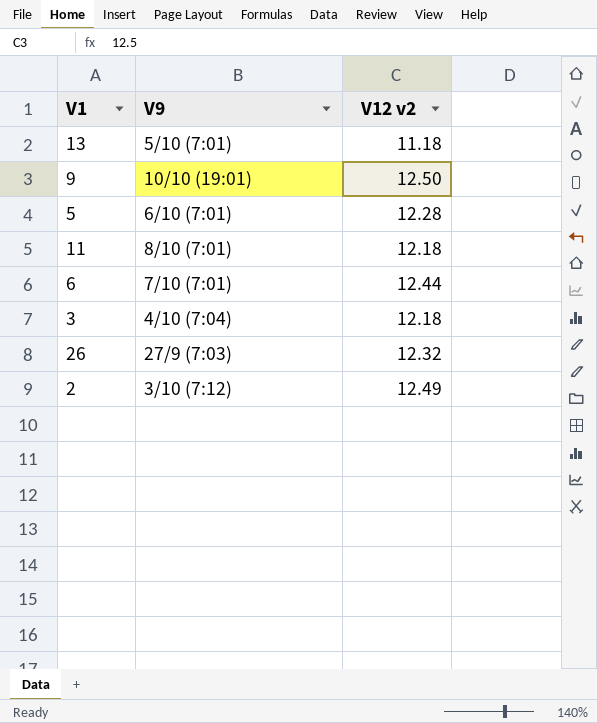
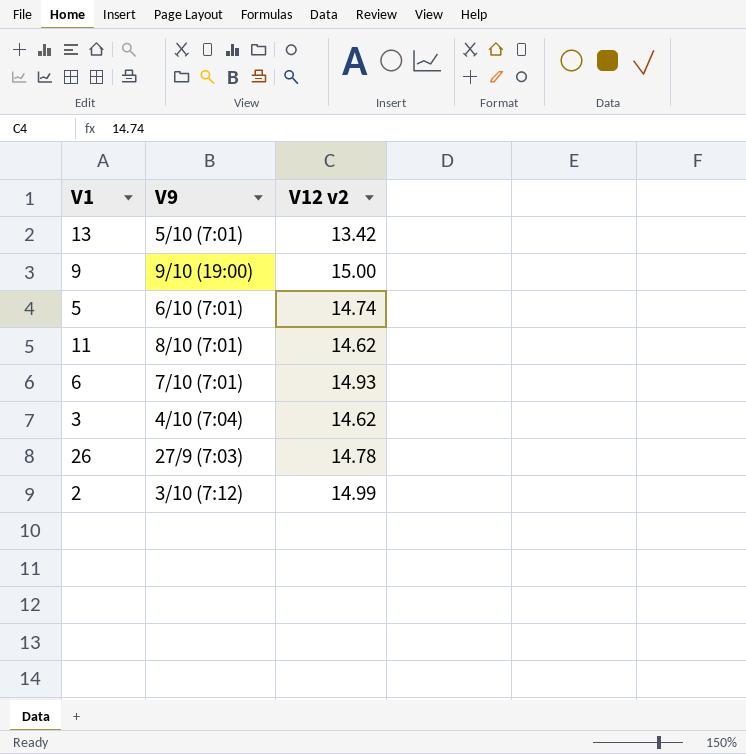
13 | V12 v2: 11.18 -> 13.42
9 | V9: 10/10 (19:01) -> 9/10 (19:00)
9 | V12 v2: 12.50 -> 15.00
5 | V12 v2: 12.28 -> 14.74
11 | V12 v2: 12.18 -> 14.62
6 | V12 v2: 12.44 -> 14.93
3 | V12 v2: 12.18 -> 14.62
26 | V12 v2: 12.32 -> 14.78
2 | V12 v2: 12.49 -> 14.99

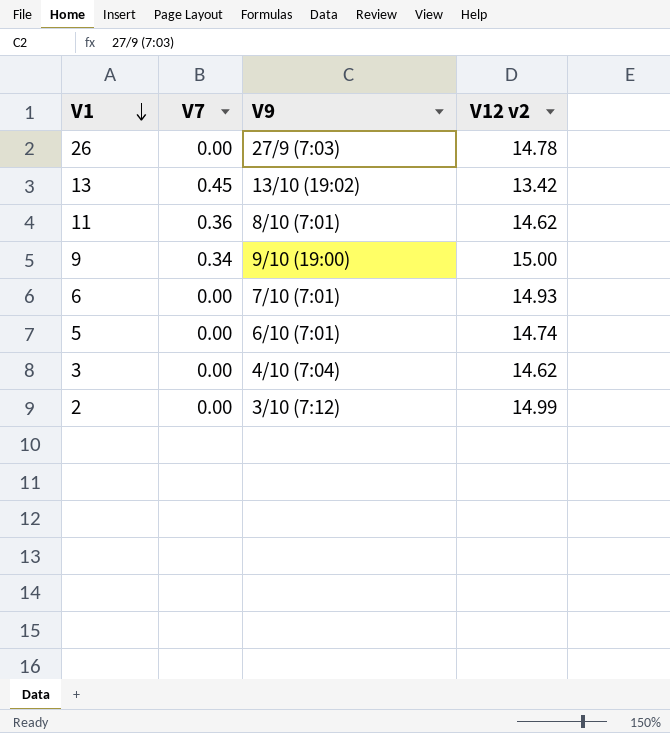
row order: none -> V1 descending
column V7 | position: none -> 2
13 | V9: 5/10 (7:01) -> 13/10 (19:02)

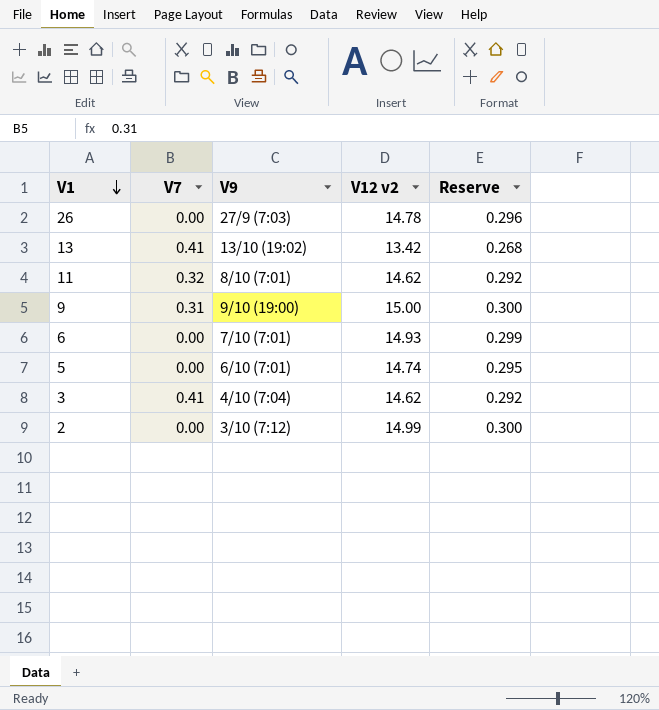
column Reserve | formula: none -> [V12 v2] * 0.02
13 | V7: 0.45 -> 0.41
11 | V7: 0.36 -> 0.32
9 | V7: 0.34 -> 0.31
3 | V7: 0.00 -> 0.41

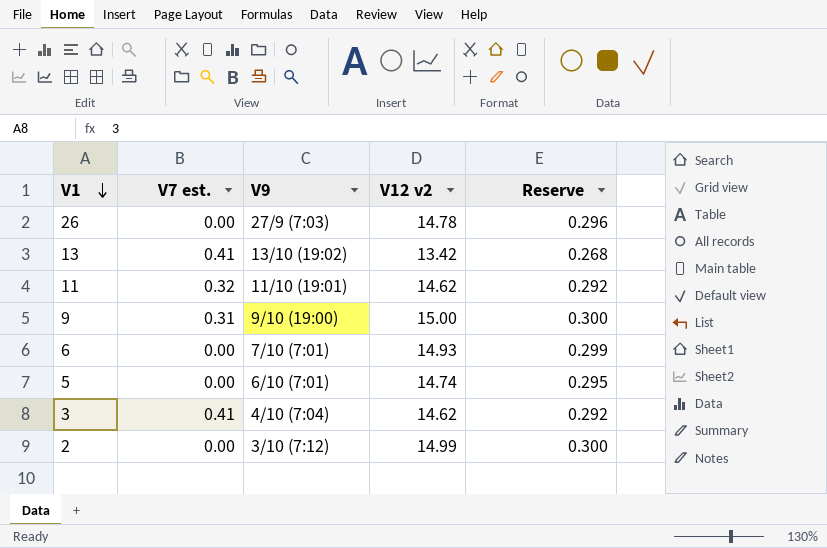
column name: V7 -> V7 est.
11 | V9: 8/10 (7:01) -> 11/10 (19:01)

